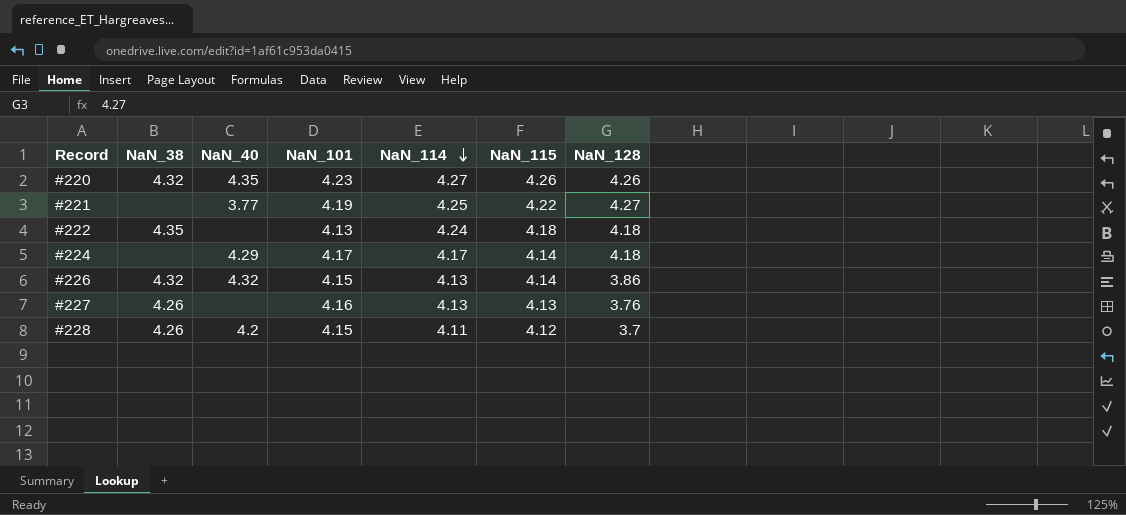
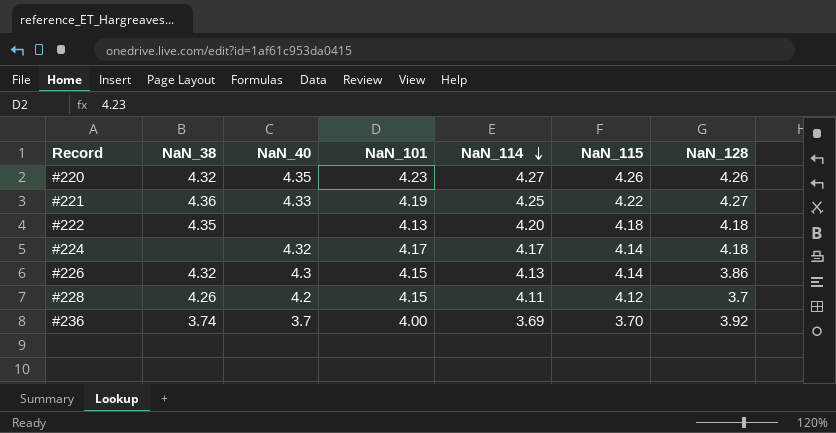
row #227: 4.26 | none | 4.16 | 4.13 | 4.13 | 3.76 -> none
#221 | NaN_38: none -> 4.36
#221 | NaN_40: 3.77 -> 4.33
#222 | NaN_114: 4.24 -> 4.20
#224 | NaN_40: 4.29 -> 4.32
#226 | NaN_40: 4.32 -> 4.3
row #236: none -> 3.74 | 3.7 | 4.00 | 3.69 | 3.70 | 3.92

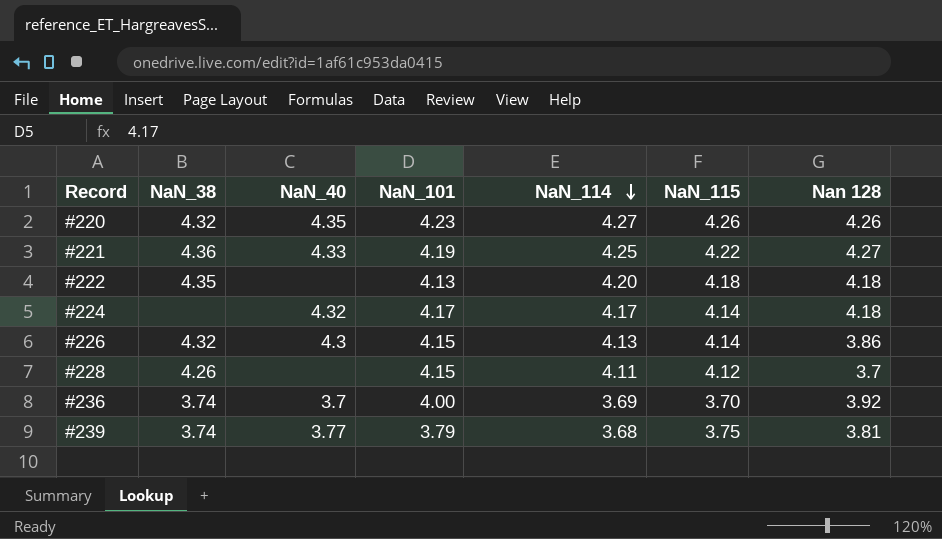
column name: NaN_128 -> Nan 128
#228 | NaN_40: 4.2 -> none
row #239: none -> 3.74 | 3.77 | 3.79 | 3.68 | 3.75 | 3.81

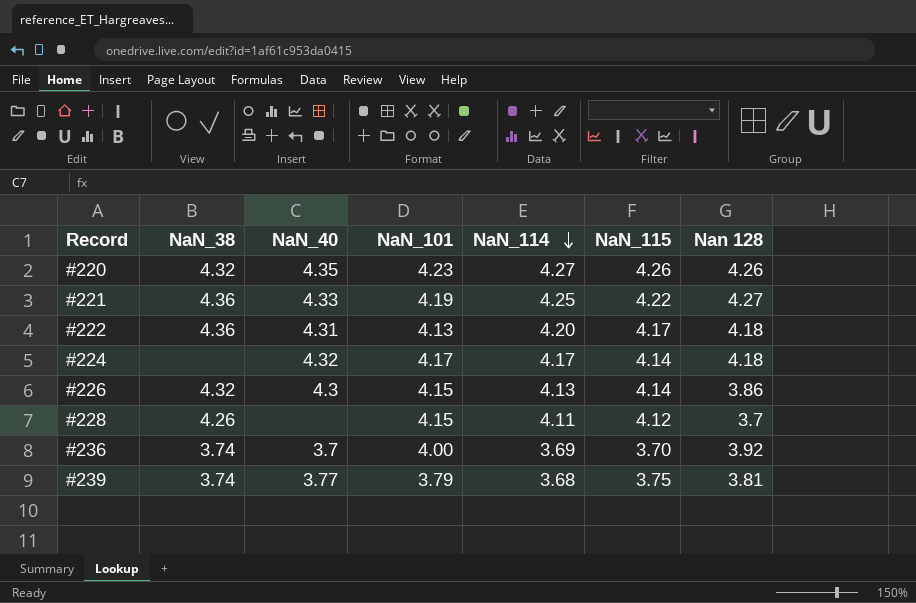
#222 | NaN_38: 4.35 -> 4.36
#222 | NaN_40: none -> 4.31
#222 | NaN_115: 4.18 -> 4.17

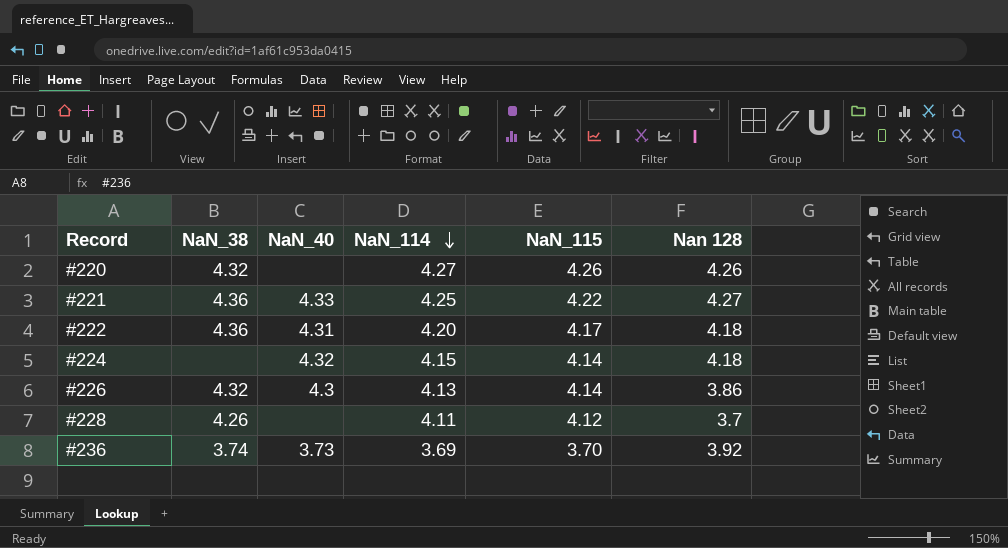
column NaN_101 | position: 4 -> none
row #239: 3.74 | 3.77 | 3.79 | 3.68 | 3.75 | 3.81 -> none
#220 | NaN_40: 4.35 -> none
#224 | NaN_114: 4.17 -> 4.15
#236 | NaN_40: 3.7 -> 3.73

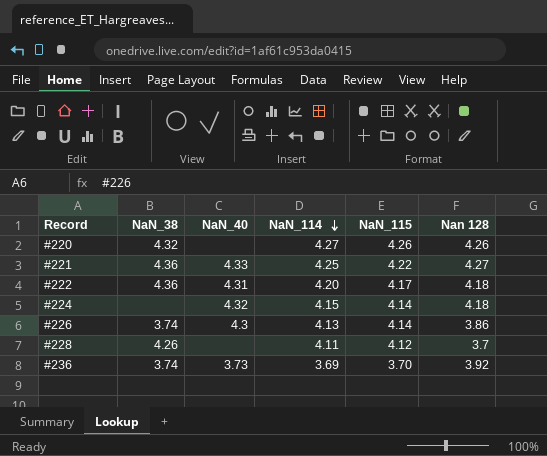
#226 | NaN_38: 4.32 -> 3.74

